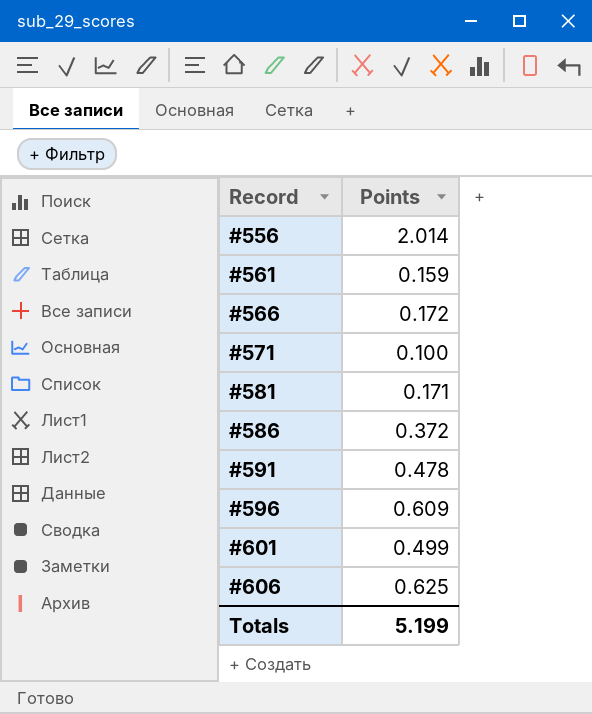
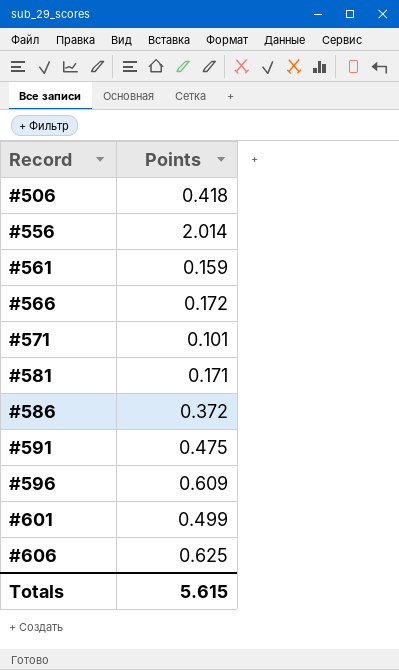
row #506: none -> 0.418
#571 | Points: 0.100 -> 0.101
#591 | Points: 0.478 -> 0.475
Totals | Points: 5.199 -> 5.615

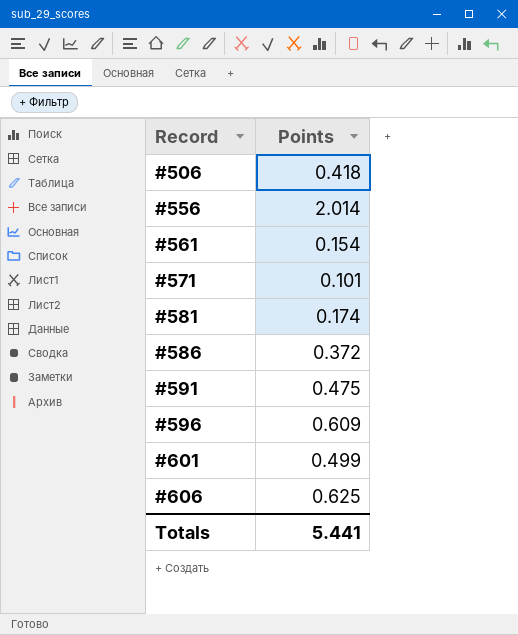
row #566: 0.172 -> none
#561 | Points: 0.159 -> 0.154
#581 | Points: 0.171 -> 0.174
Totals | Points: 5.615 -> 5.441

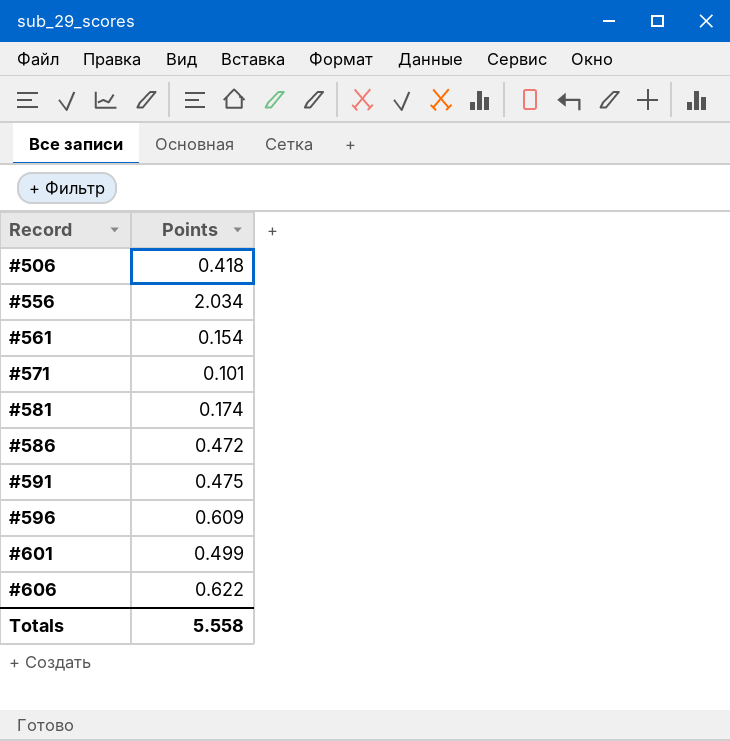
#556 | Points: 2.014 -> 2.034
#586 | Points: 0.372 -> 0.472
#606 | Points: 0.625 -> 0.622
Totals | Points: 5.441 -> 5.558

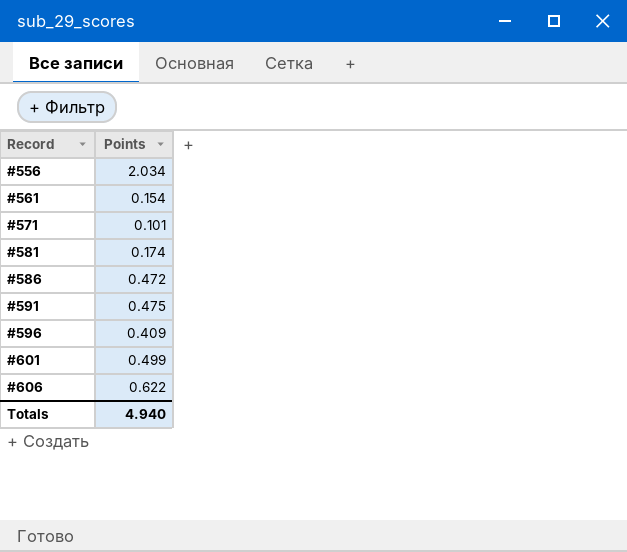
row #506: 0.418 -> none
#596 | Points: 0.609 -> 0.409
Totals | Points: 5.558 -> 4.940

